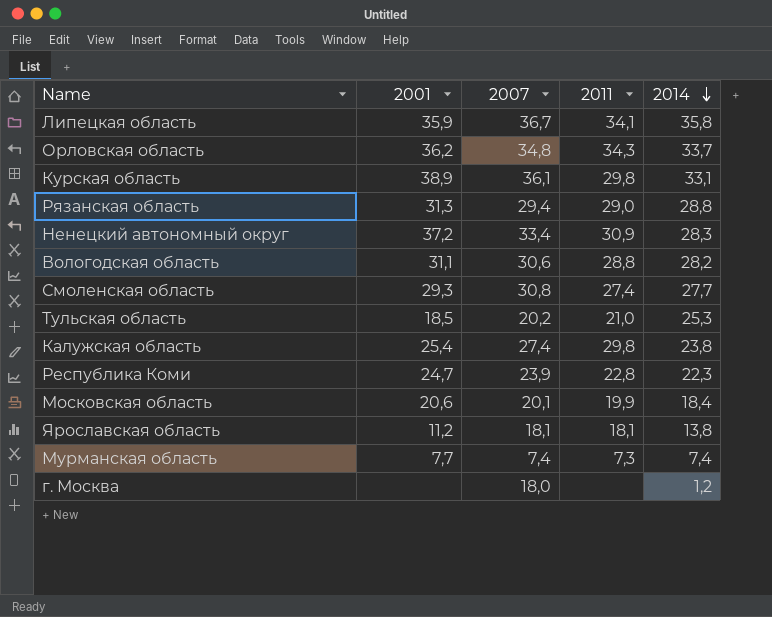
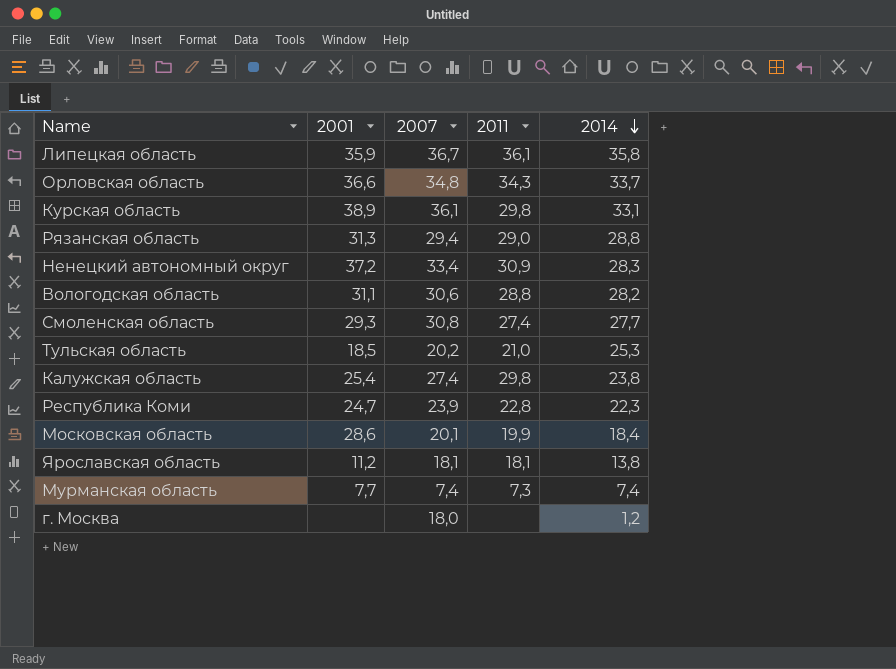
Липецкая область | 2011: 34,1 -> 36,1
Орловская область | 2001: 36,2 -> 36,6
Московская область | 2001: 20,6 -> 28,6

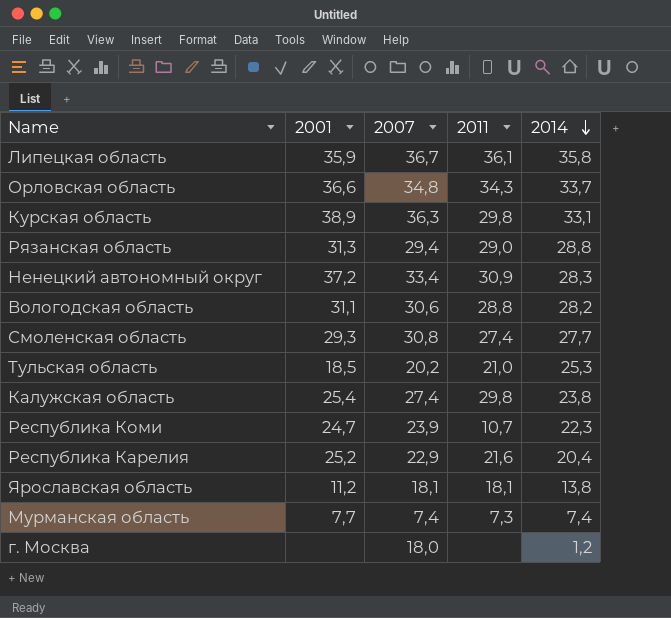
row Московская область: 28,6 | 20,1 | 19,9 | 18,4 -> none
Курская область | 2007: 36,1 -> 36,3
Республика Коми | 2011: 22,8 -> 10,7
row Республика Карелия: none -> 25,2 | 22,9 | 21,6 | 20,4

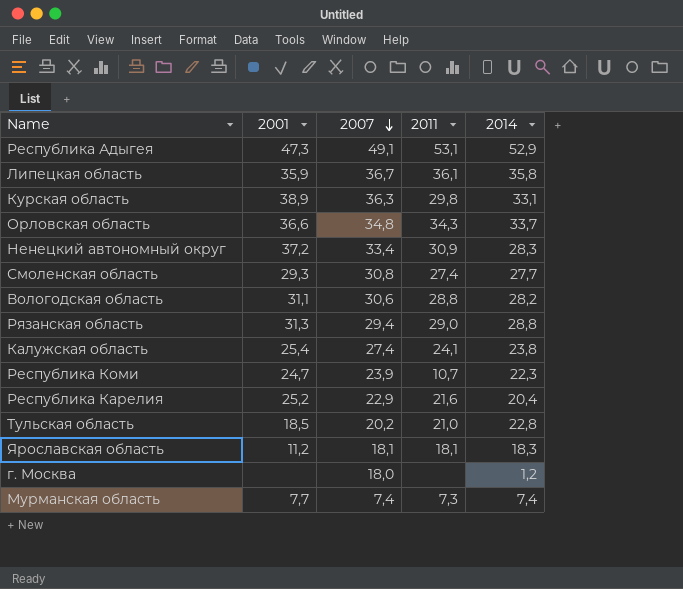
row order: 2014 descending -> 2007 descending
row Республика Адыгея: none -> 47,3 | 49,1 | 53,1 | 52,9
Калужская область | 2011: 29,8 -> 24,1
Тульская область | 2014: 25,3 -> 22,8
Ярославская область | 2014: 13,8 -> 18,3

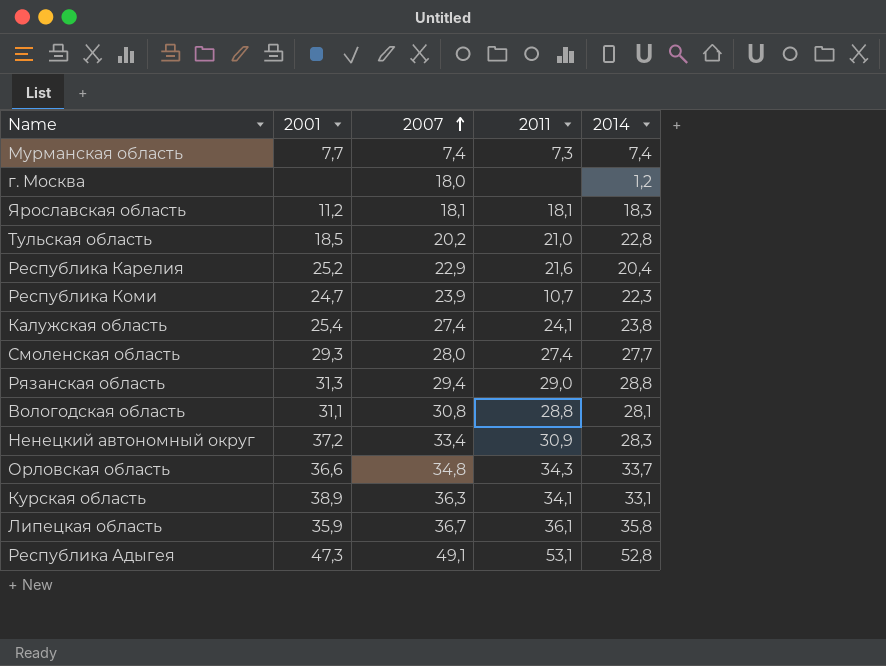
row order: 2007 descending -> 2007 ascending
Смоленская область | 2007: 30,8 -> 28,0
Вологодская область | 2007: 30,6 -> 30,8
Вологодская область | 2014: 28,2 -> 28,1
Курская область | 2011: 29,8 -> 34,1
Республика Адыгея | 2014: 52,9 -> 52,8

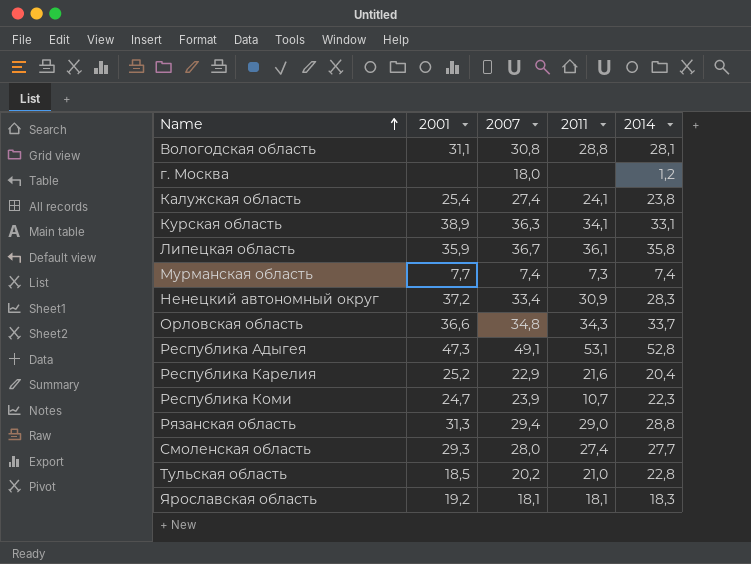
row order: 2007 ascending -> Name ascending
Ярославская область | 2001: 11,2 -> 19,2

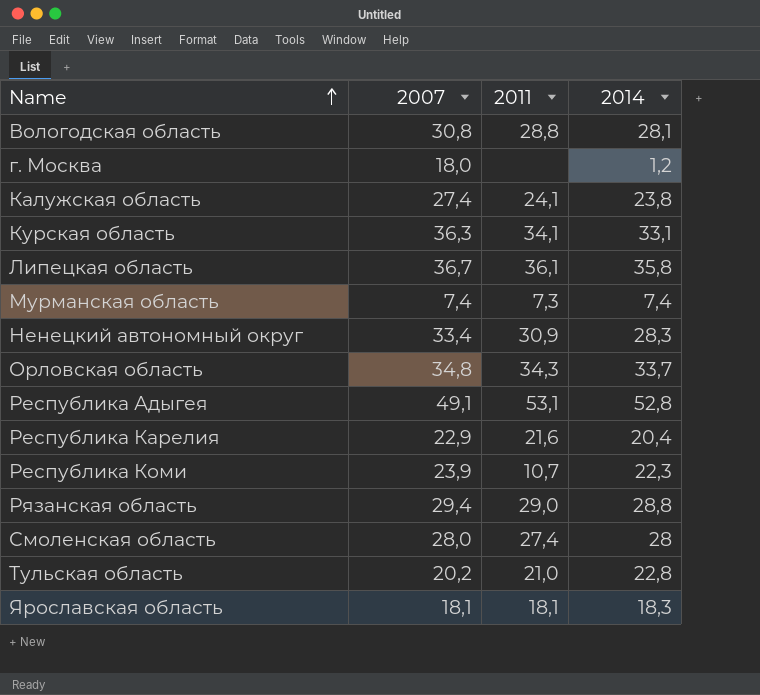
column 2001 | position: 2 -> none
Смоленская область | 2014: 27,7 -> 28

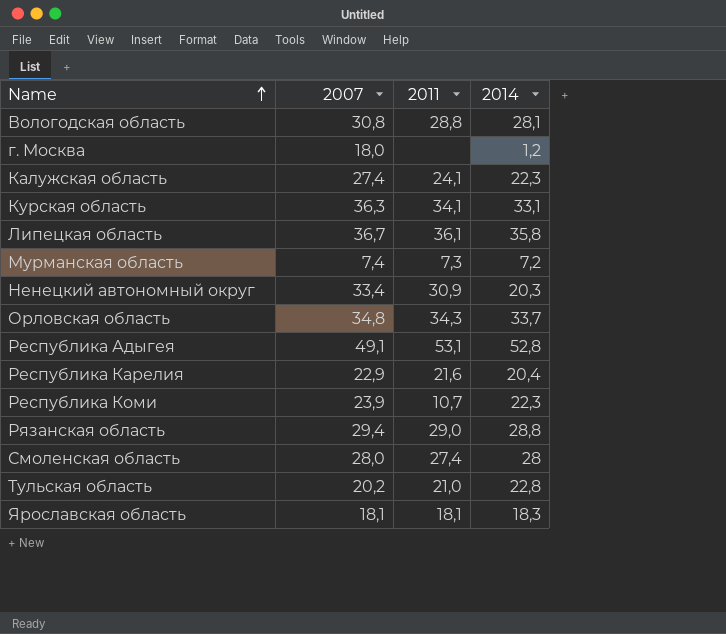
Калужская область | 2014: 23,8 -> 22,3
Мурманская область | 2014: 7,4 -> 7,2
Ненецкий автономный округ | 2014: 28,3 -> 20,3

